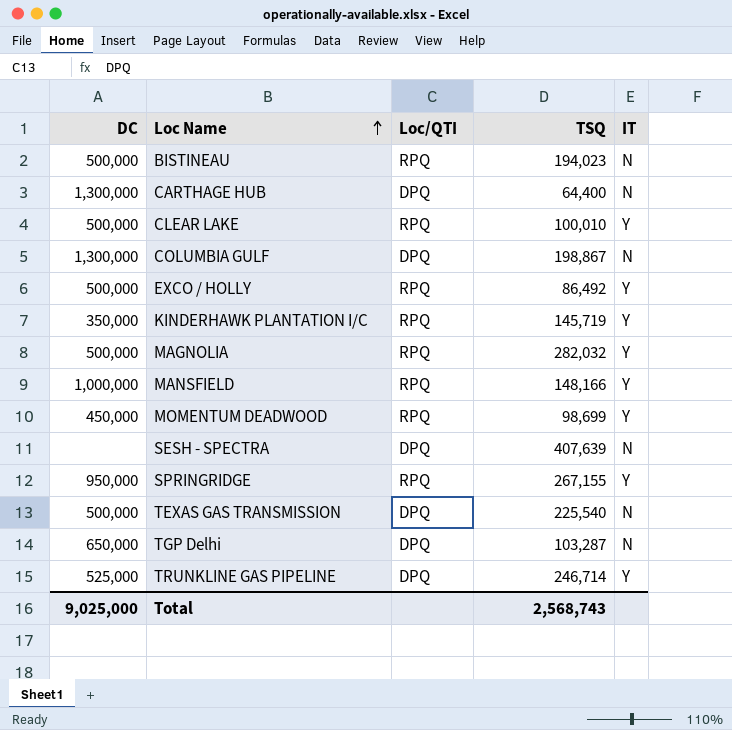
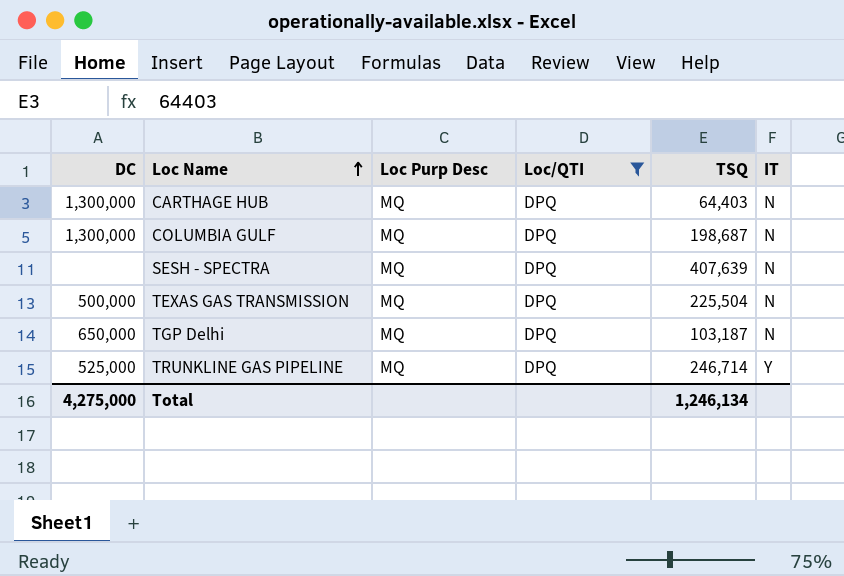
filter: none -> Loc/QTI = DPQ
column Loc Purp Desc | position: none -> 3
CARTHAGE HUB | TSQ: 64,400 -> 64,403
COLUMBIA GULF | TSQ: 198,867 -> 198,687
TEXAS GAS TRANSMISSION | TSQ: 225,540 -> 225,504
TGP Delhi | TSQ: 103,287 -> 103,187
Total | DC: 9,025,000 -> 4,275,000
Total | TSQ: 2,568,743 -> 1,246,134

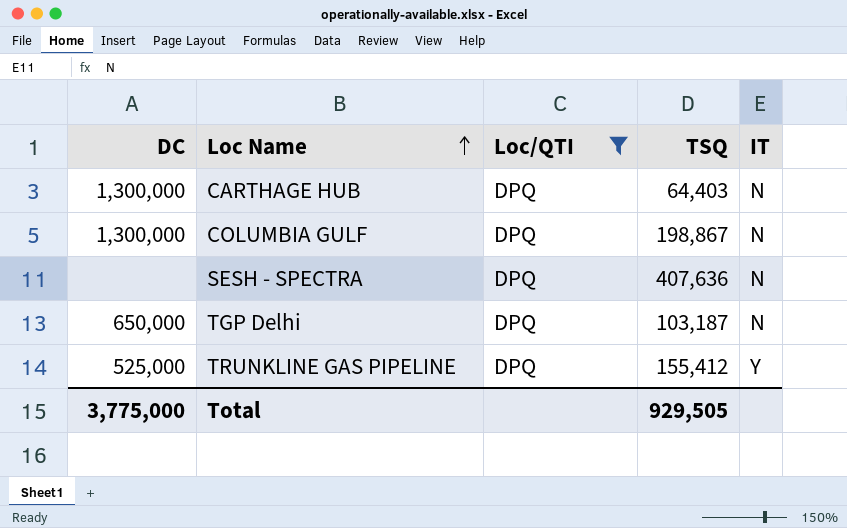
column Loc Purp Desc | position: 3 -> none
row TEXAS GAS TRANSMISSION: 500,000 | MQ | DPQ | 225,504 | N -> none
COLUMBIA GULF | TSQ: 198,687 -> 198,867
SESH - SPECTRA | TSQ: 407,639 -> 407,636
TRUNKLINE GAS PIPELINE | TSQ: 246,714 -> 155,412
Total | DC: 4,275,000 -> 3,775,000
Total | TSQ: 1,246,134 -> 929,505

